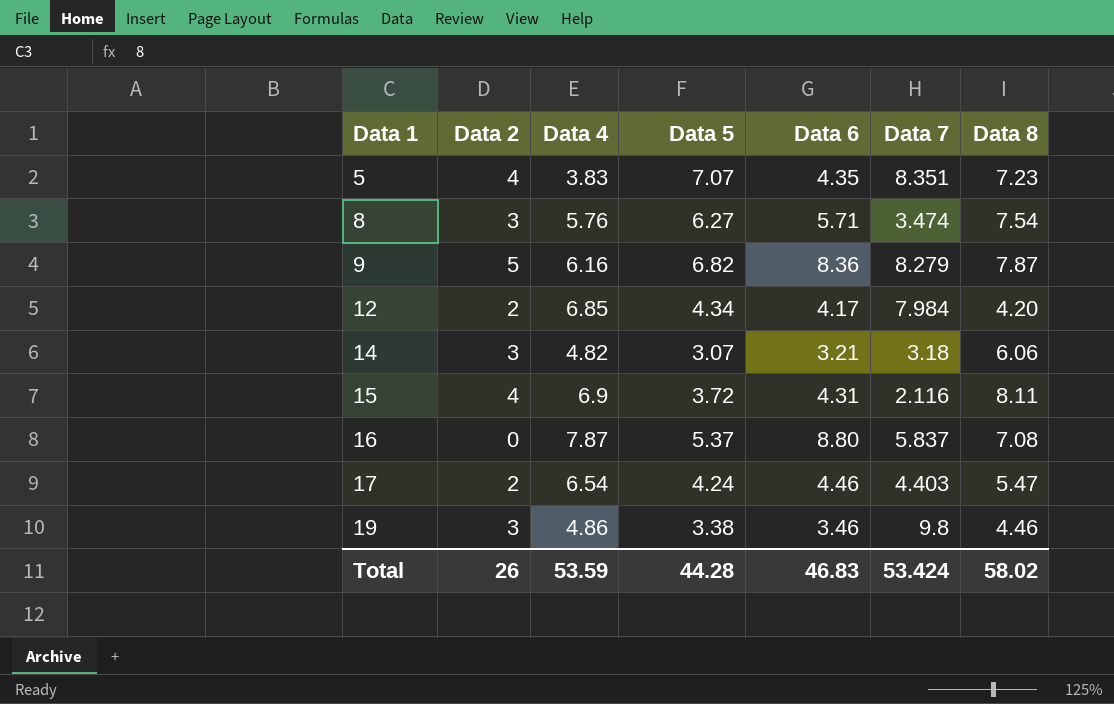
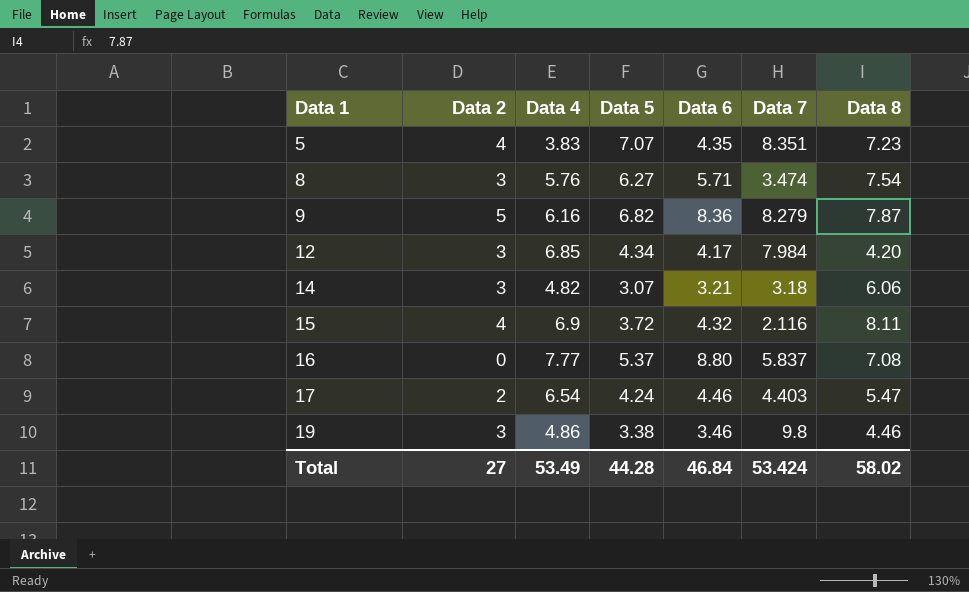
12 | Data 2: 2 -> 3
15 | Data 6: 4.31 -> 4.32
16 | Data 4: 7.87 -> 7.77
Total | Data 2: 26 -> 27
Total | Data 4: 53.59 -> 53.49
Total | Data 6: 46.83 -> 46.84

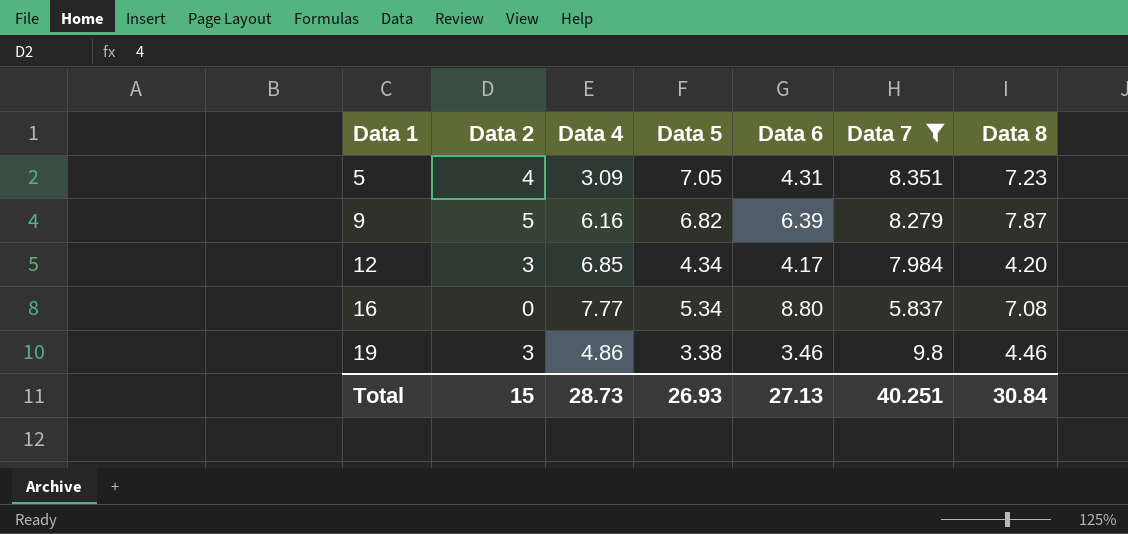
filter: none -> Data 7 >= 5.837
5 | Data 4: 3.83 -> 3.09
5 | Data 5: 7.07 -> 7.05
5 | Data 6: 4.35 -> 4.31
9 | Data 6: 8.36 -> 6.39
16 | Data 5: 5.37 -> 5.34
Total | Data 2: 27 -> 15
Total | Data 4: 53.49 -> 28.73
Total | Data 5: 44.28 -> 26.93
Total | Data 6: 46.84 -> 27.13
Total | Data 7: 53.424 -> 40.251
Total | Data 8: 58.02 -> 30.84

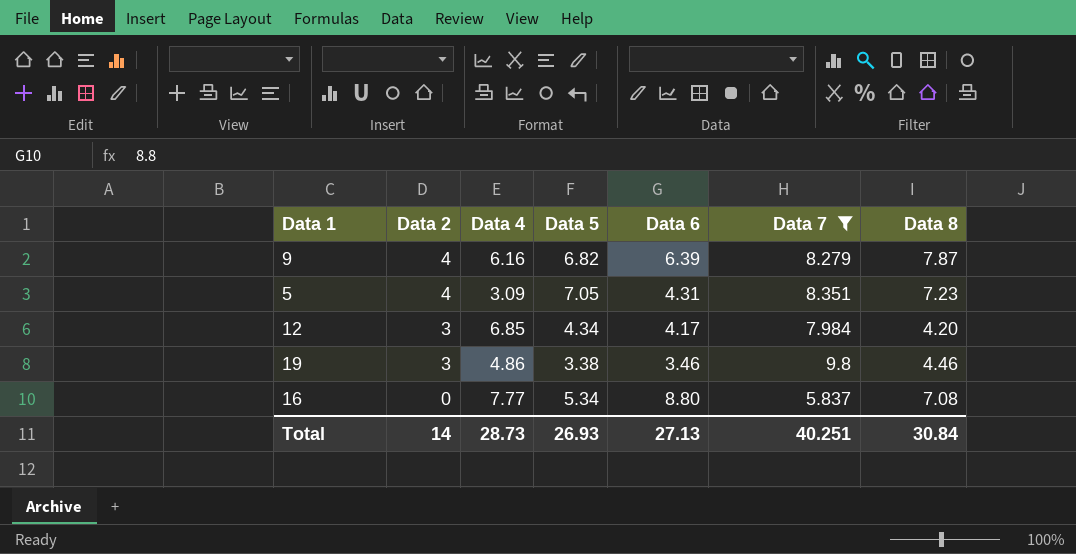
row order: Data 1 ascending -> Data 2 descending
9 | Data 2: 5 -> 4
Total | Data 2: 15 -> 14

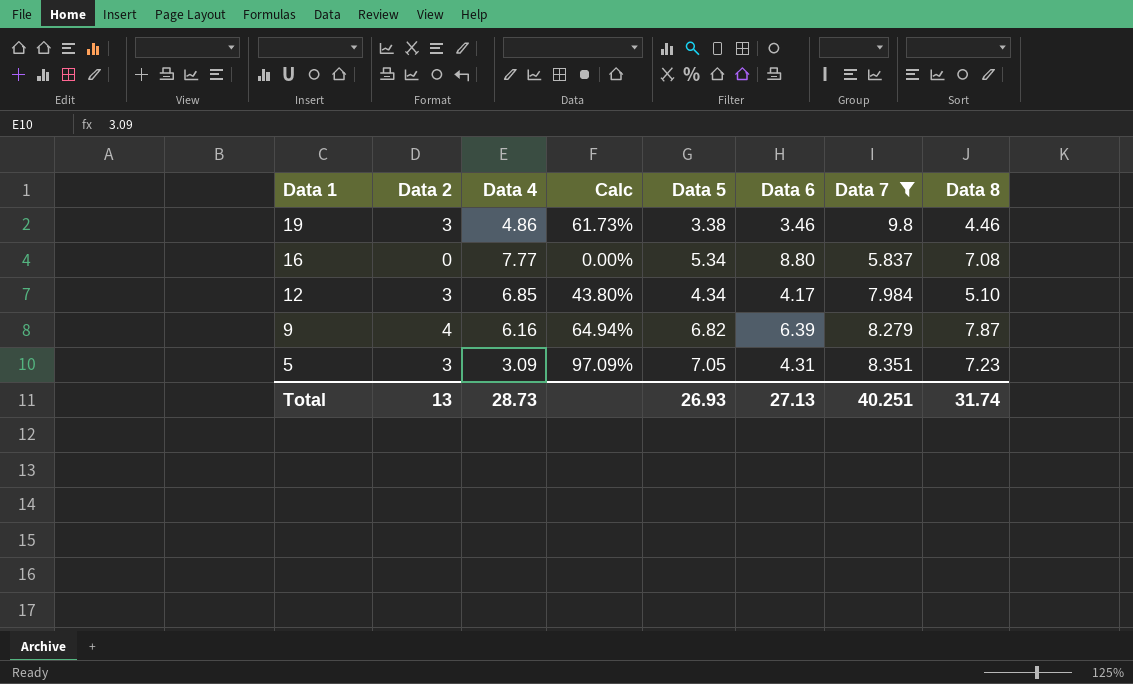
row order: Data 2 descending -> Data 1 descending
column Calc | formula: none -> [Data 2] / [Data 4]
12 | Data 8: 4.20 -> 5.10
5 | Data 2: 4 -> 3
Total | Data 2: 14 -> 13
Total | Data 8: 30.84 -> 31.74

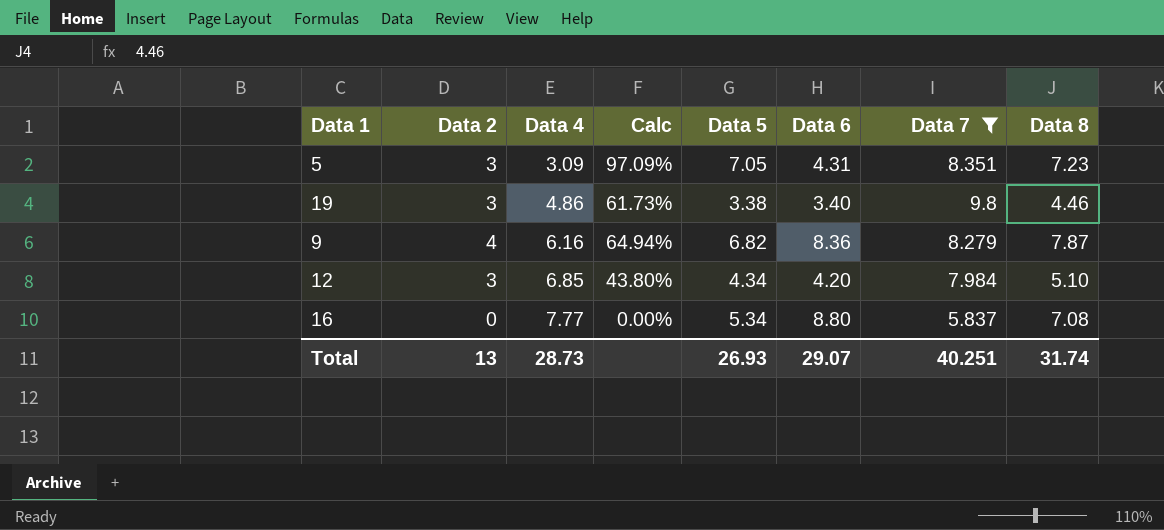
row order: Data 1 descending -> Data 4 ascending
19 | Data 6: 3.46 -> 3.40
9 | Data 6: 6.39 -> 8.36
12 | Data 6: 4.17 -> 4.20
Total | Data 6: 27.13 -> 29.07

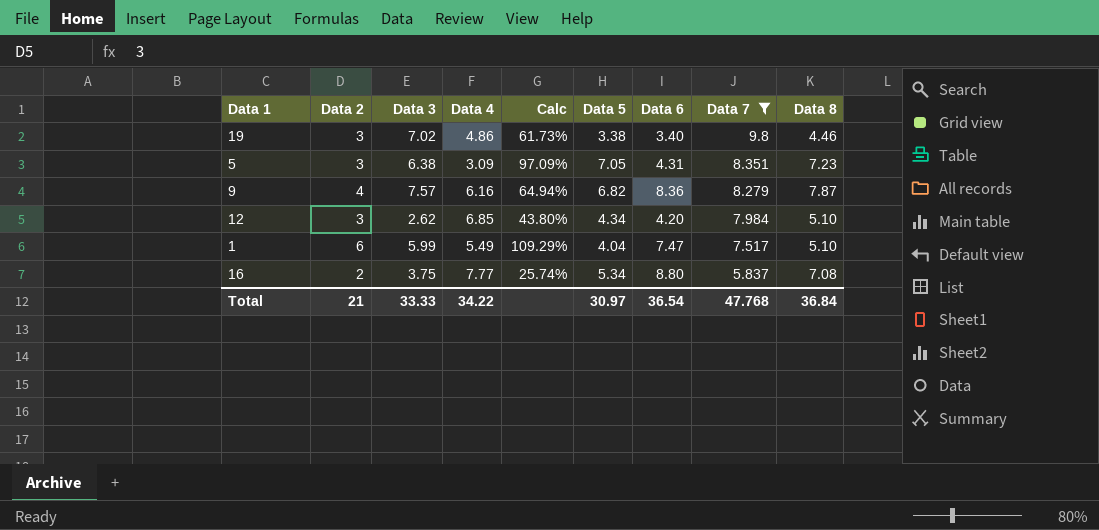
row order: Data 4 ascending -> Data 7 descending
column Data 3 | position: none -> 3
row 1: none -> 6 | 5.99 | 5.49 | 109.29% | 4.04 | 7.47 | 7.517 | 5.10
16 | Data 2: 0 -> 2
16 | Calc: 0.00% -> 25.74%
Total | Data 2: 13 -> 21
Total | Data 4: 28.73 -> 34.22
Total | Data 5: 26.93 -> 30.97
Total | Data 6: 29.07 -> 36.54
Total | Data 7: 40.251 -> 47.768
Total | Data 8: 31.74 -> 36.84

